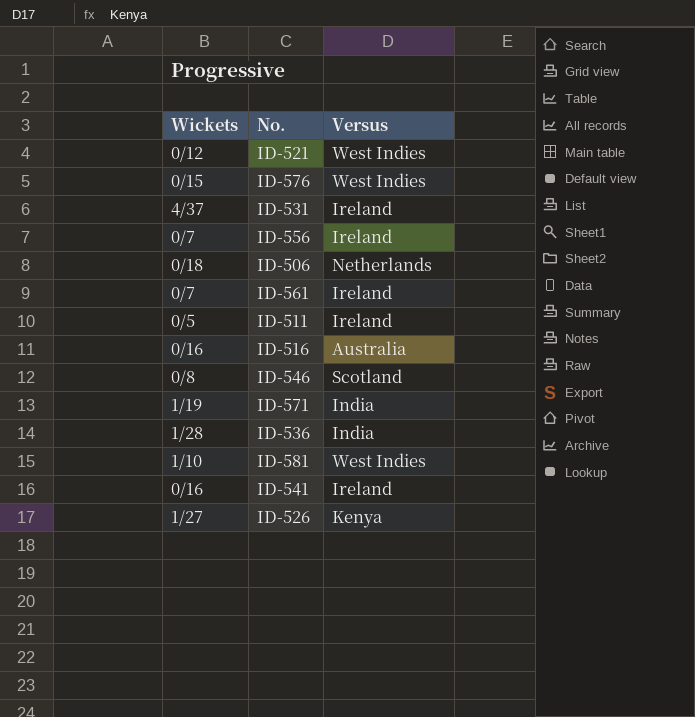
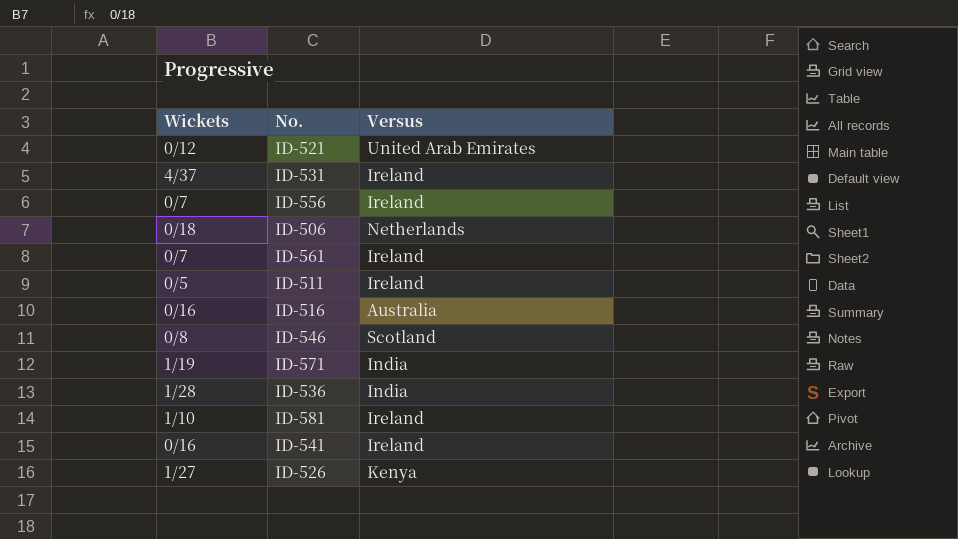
row ID-576: 0/15 | West Indies -> none
ID-521 | Versus: West Indies -> United Arab Emirates
ID-581 | Versus: West Indies -> Ireland

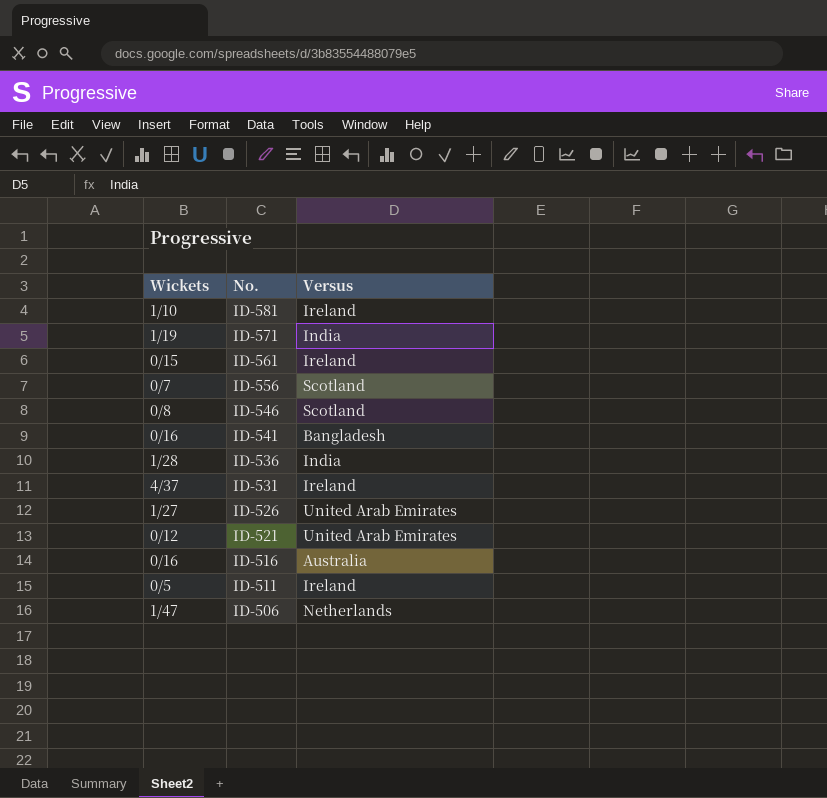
row order: none -> No. descending
ID-561 | Wickets: 0/7 -> 0/15
ID-556 | Versus: Ireland -> Scotland
ID-541 | Versus: Ireland -> Bangladesh
ID-526 | Versus: Kenya -> United Arab Emirates
ID-506 | Wickets: 0/18 -> 1/47

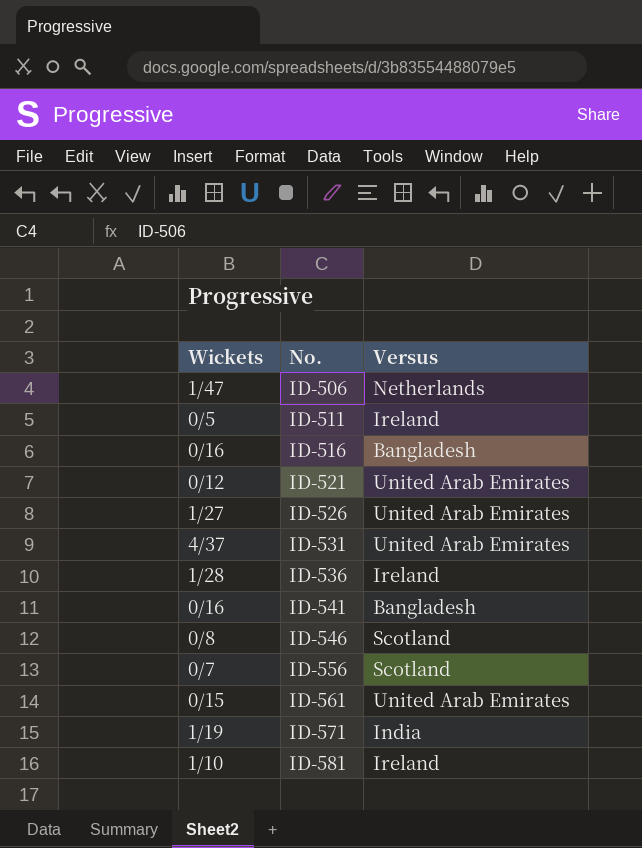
row order: No. descending -> No. ascending
ID-516 | Versus: Australia -> Bangladesh
ID-531 | Versus: Ireland -> United Arab Emirates
ID-536 | Versus: India -> Ireland
ID-561 | Versus: Ireland -> United Arab Emirates

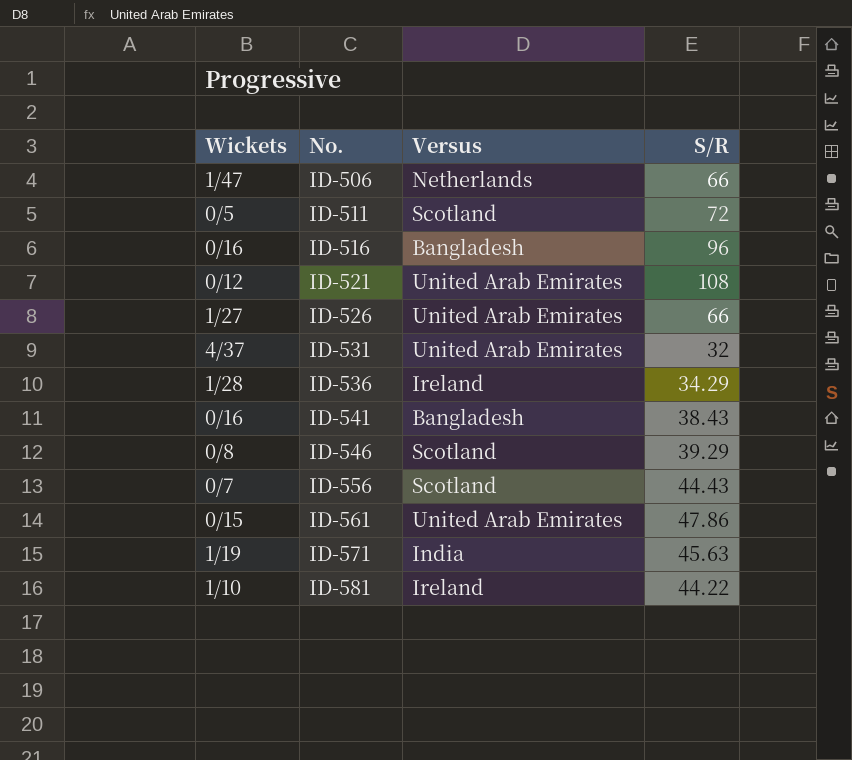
column S/R | position: none -> 4
ID-511 | Versus: Ireland -> Scotland

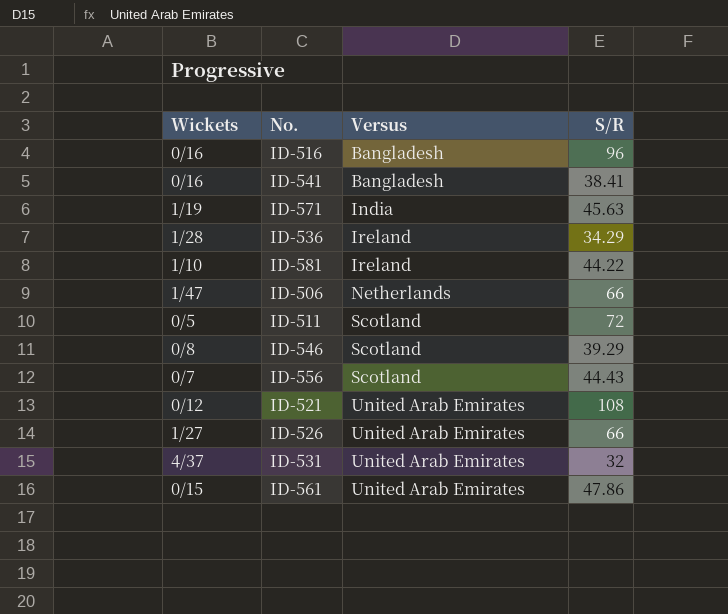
row order: No. ascending -> Versus ascending
ID-541 | S/R: 38.43 -> 38.41

